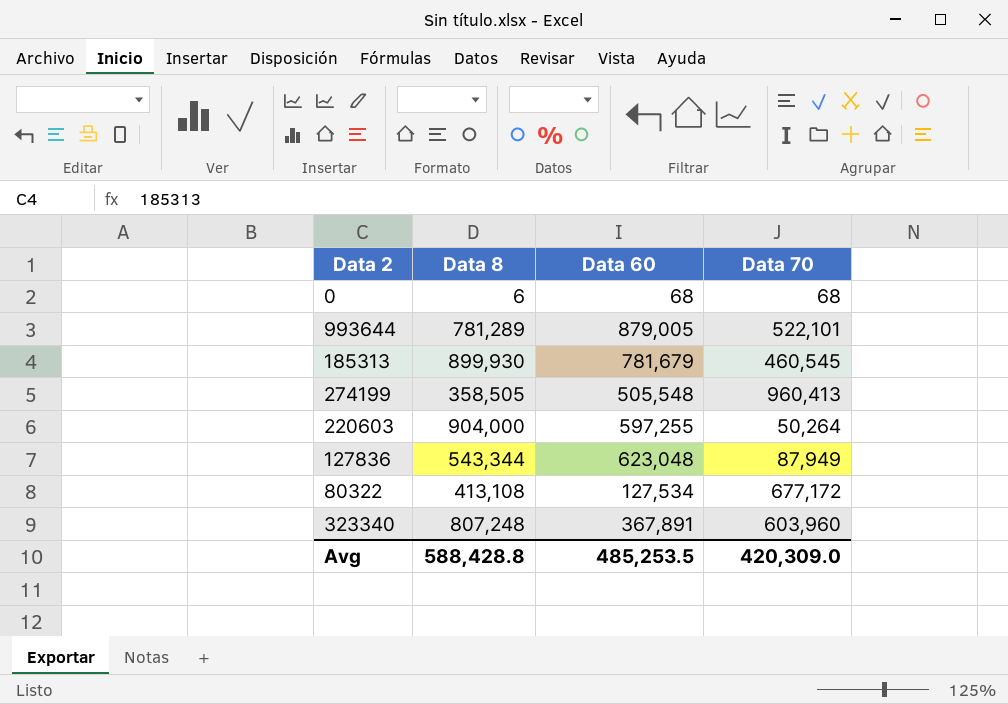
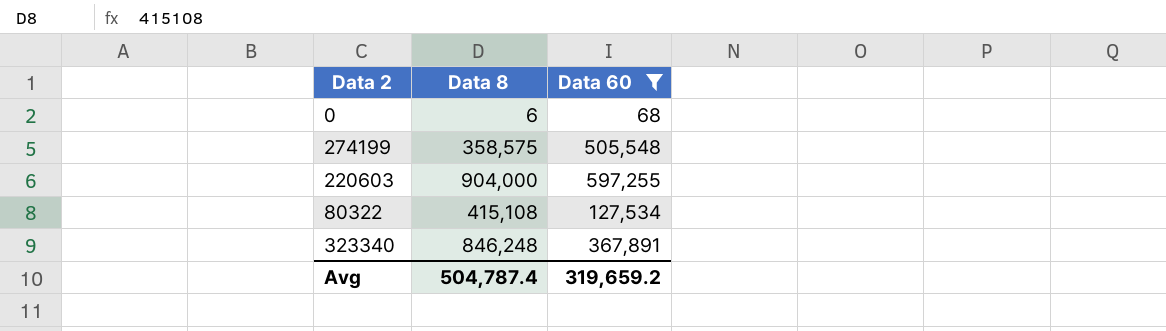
filter: none -> Data 60 <= 597,255
column Data 70 | position: 4 -> none
274199 | Data 8: 358,505 -> 358,575
80322 | Data 8: 413,108 -> 415,108
323340 | Data 8: 807,248 -> 846,248
Avg | Data 8: 588,428.8 -> 504,787.4
Avg | Data 60: 485,253.5 -> 319,659.2

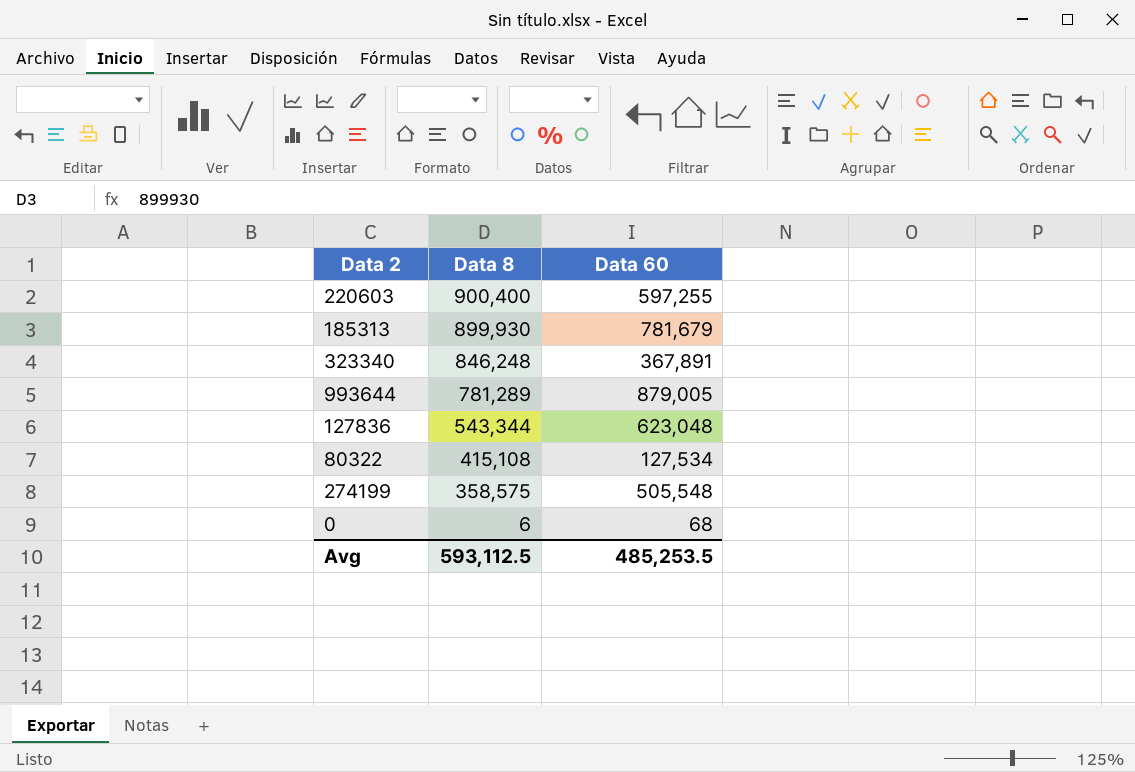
filter: Data 60 <= 597,255 -> none
row order: none -> Data 8 descending
220603 | Data 8: 904,000 -> 900,400
Avg | Data 8: 504,787.4 -> 593,112.5
Avg | Data 60: 319,659.2 -> 485,253.5

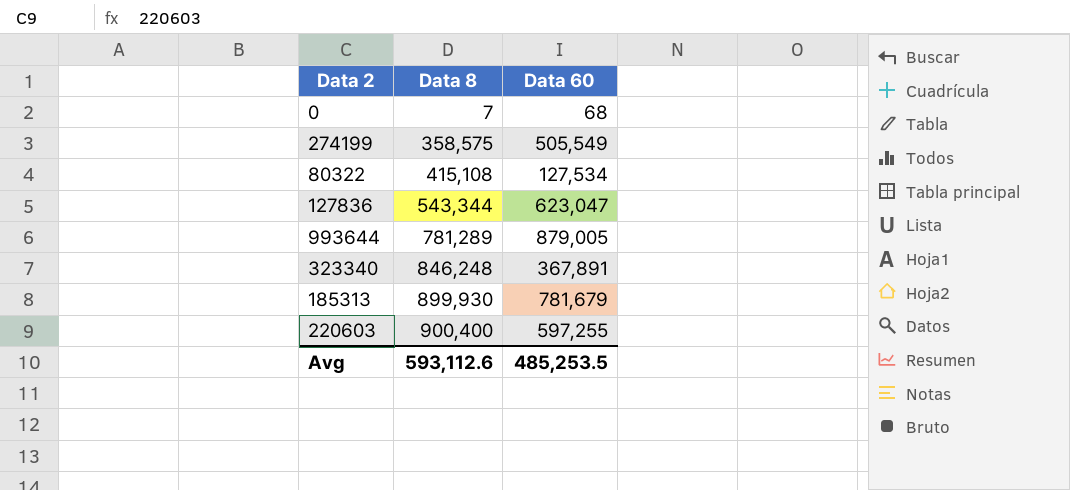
row order: Data 8 descending -> Data 8 ascending
0 | Data 8: 6 -> 7
274199 | Data 60: 505,548 -> 505,549
127836 | Data 60: 623,048 -> 623,047
Avg | Data 8: 593,112.5 -> 593,112.6

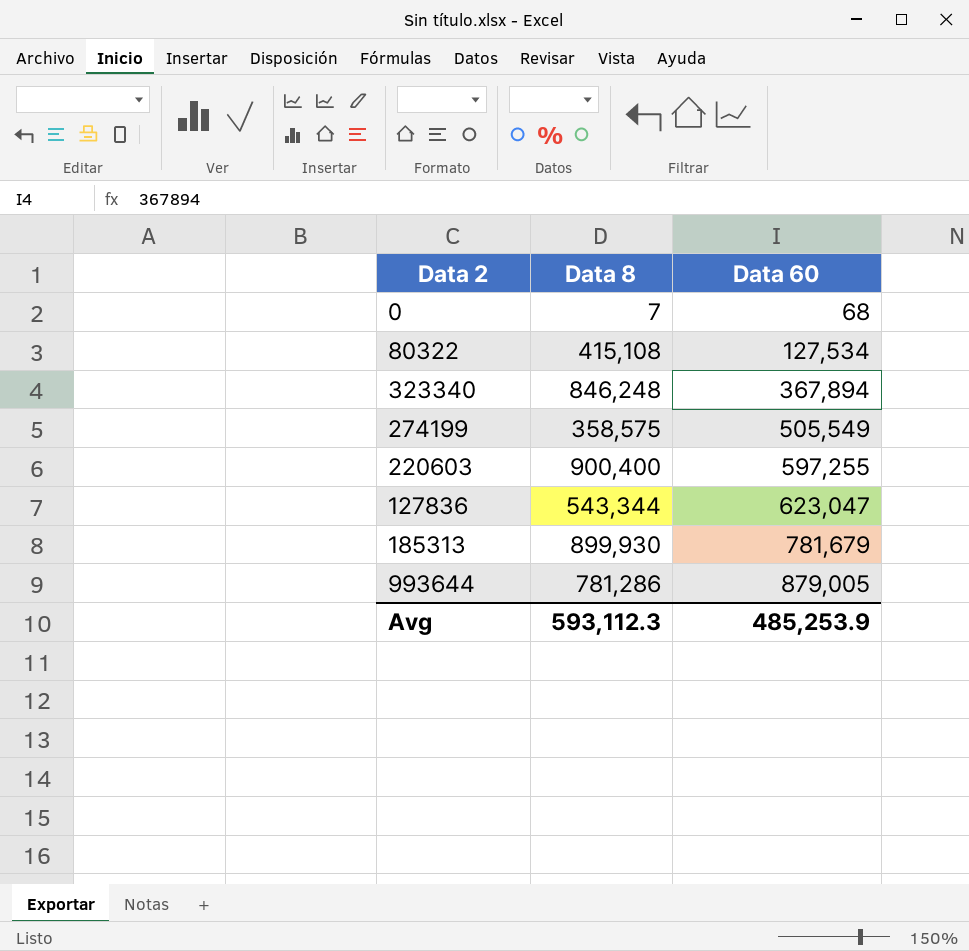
row order: Data 8 ascending -> Data 60 ascending
323340 | Data 60: 367,891 -> 367,894
993644 | Data 8: 781,289 -> 781,286
Avg | Data 8: 593,112.6 -> 593,112.3
Avg | Data 60: 485,253.5 -> 485,253.9

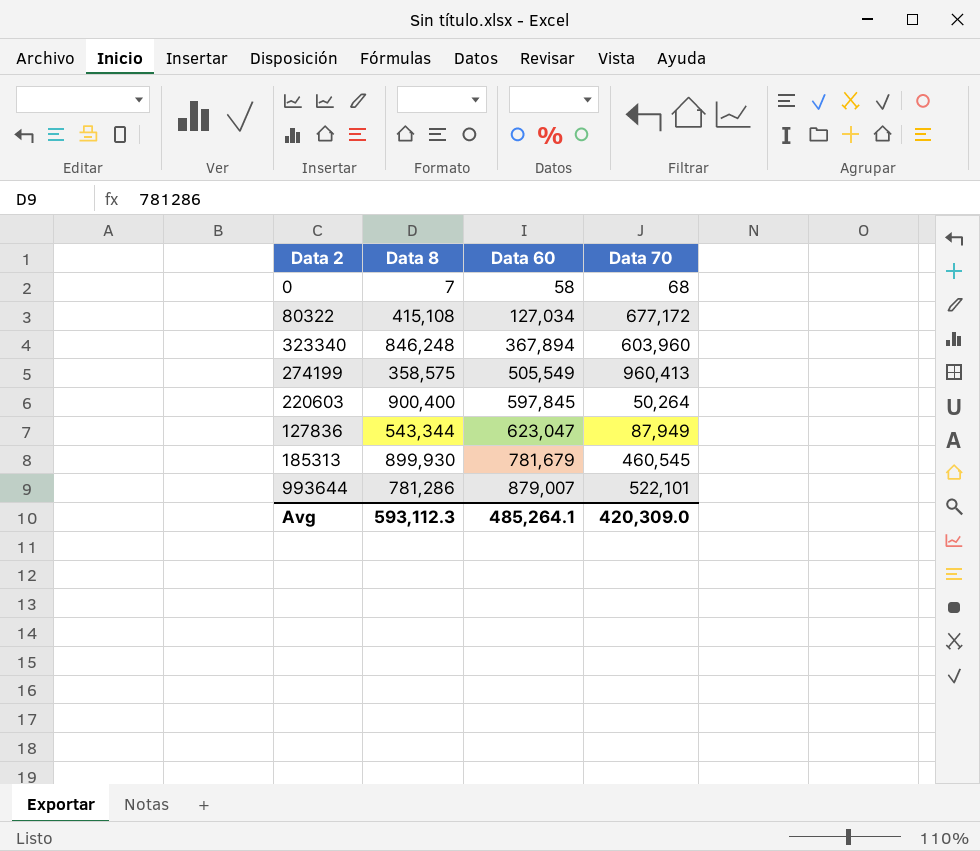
column Data 70 | position: none -> 4
0 | Data 60: 68 -> 58
80322 | Data 60: 127,534 -> 127,034
220603 | Data 60: 597,255 -> 597,845
993644 | Data 60: 879,005 -> 879,007
Avg | Data 60: 485,253.9 -> 485,264.1

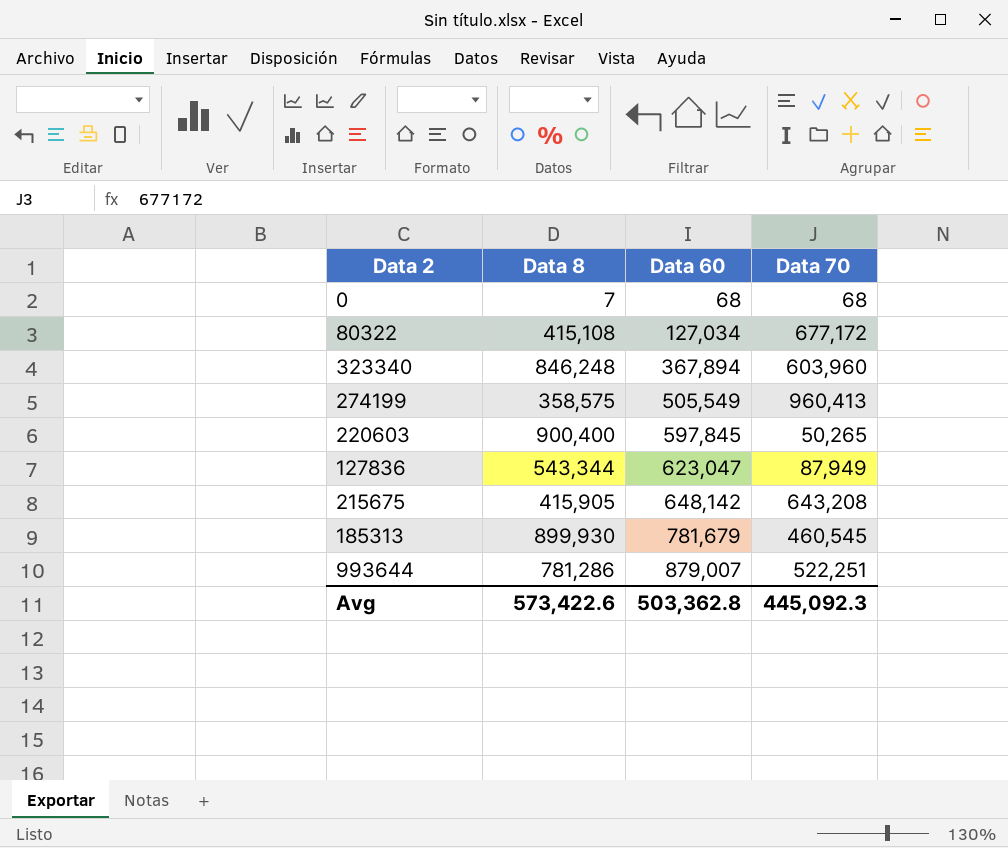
0 | Data 60: 58 -> 68
220603 | Data 70: 50,264 -> 50,265
row 215675: none -> 415,905 | 648,142 | 643,208
993644 | Data 70: 522,101 -> 522,251
Avg | Data 8: 593,112.3 -> 573,422.6
Avg | Data 60: 485,264.1 -> 503,362.8
Avg | Data 70: 420,309.0 -> 445,092.3

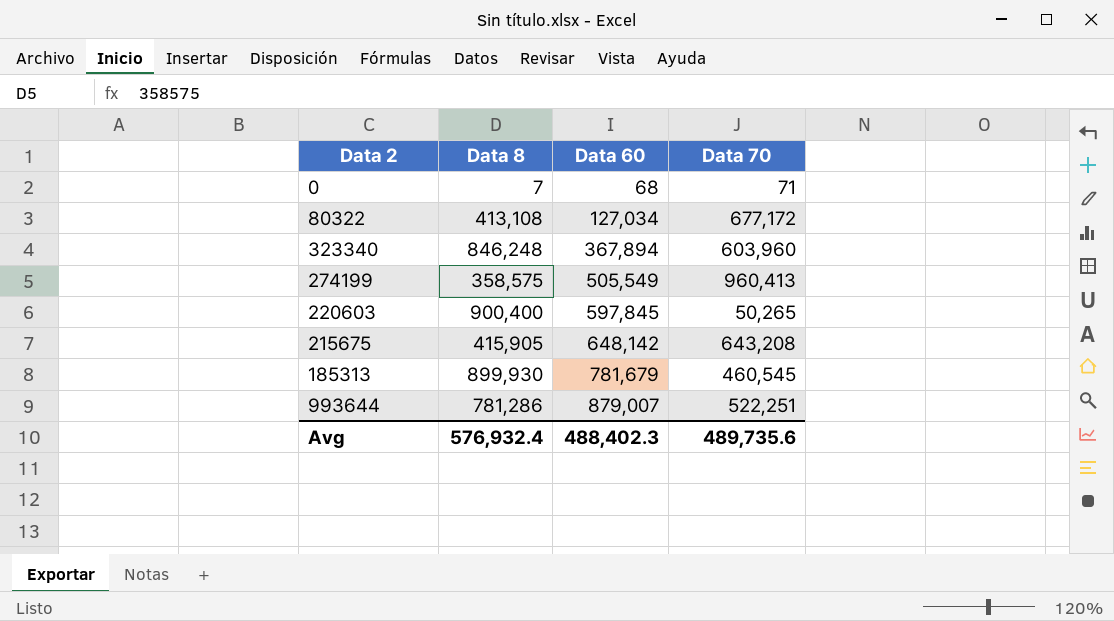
row 127836: 543,344 | 623,047 | 87,949 -> none
0 | Data 70: 68 -> 71
80322 | Data 8: 415,108 -> 413,108
Avg | Data 8: 573,422.6 -> 576,932.4
Avg | Data 60: 503,362.8 -> 488,402.3
Avg | Data 70: 445,092.3 -> 489,735.6

